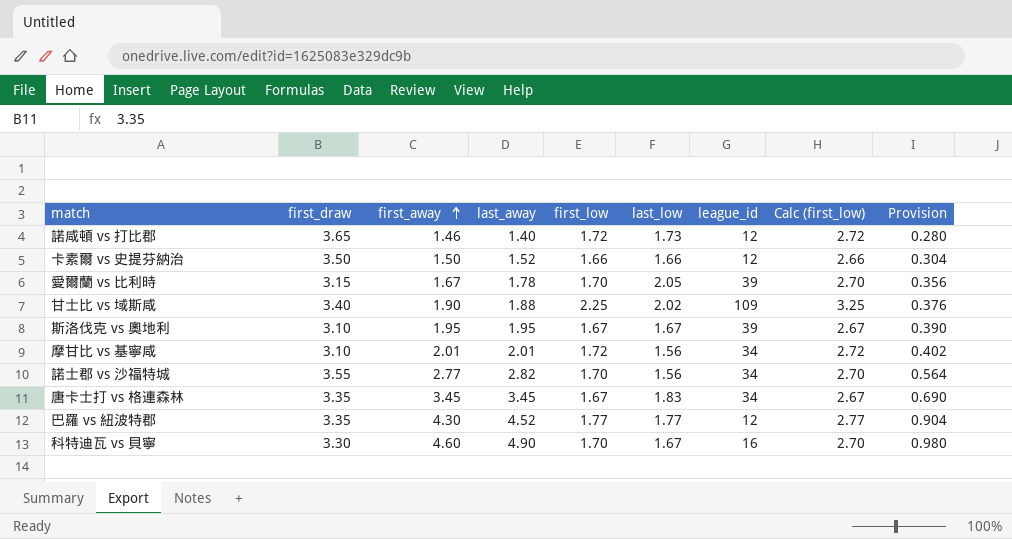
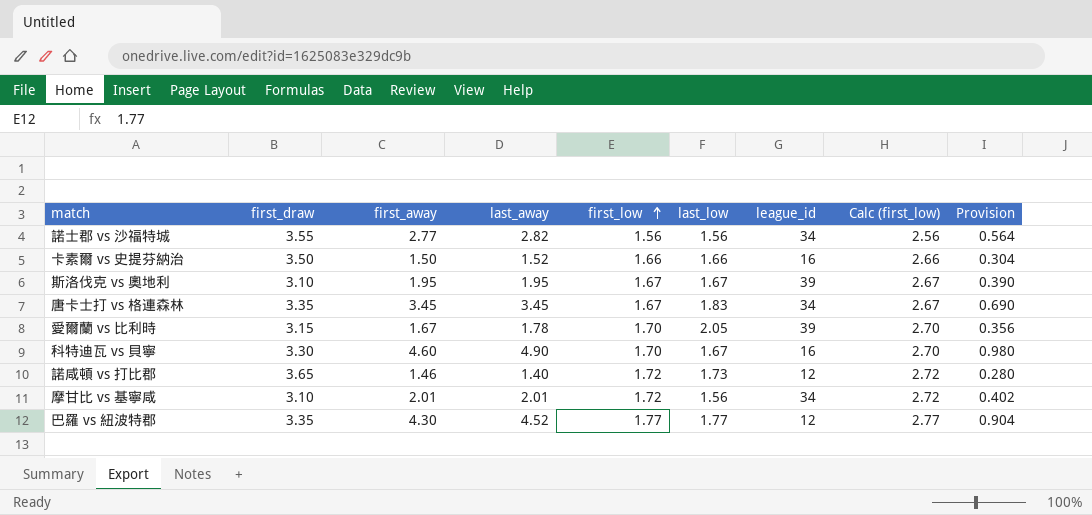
row order: first_away ascending -> first_low ascending
row 甘士比 vs 域斯咸: 3.40 | 1.90 | 1.88 | 2.25 | 2.02 | 109 | 3.25 | 0.376 -> none
諾士郡 vs 沙福特城 | first_low: 1.70 -> 1.56
諾士郡 vs 沙福特城 | Calc (first_low): 2.70 -> 2.56
卡素爾 vs 史提芬納治 | league_id: 12 -> 16

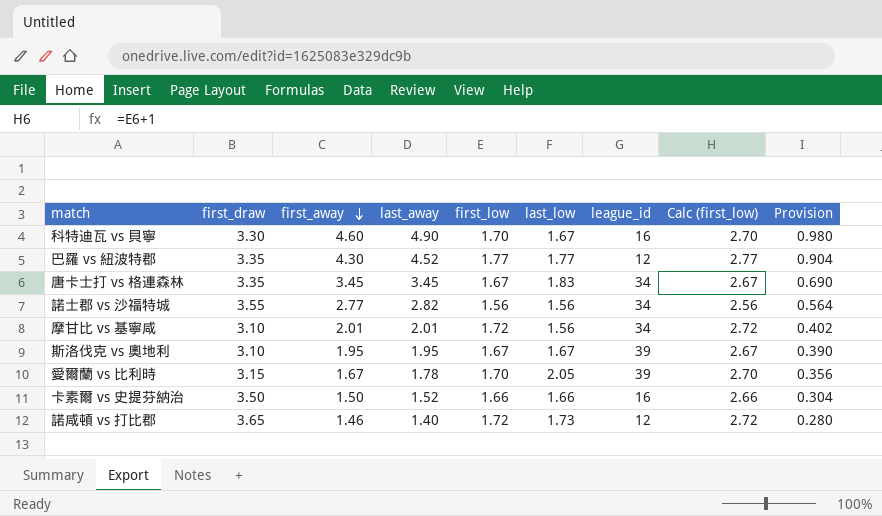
row order: first_low ascending -> first_away descending

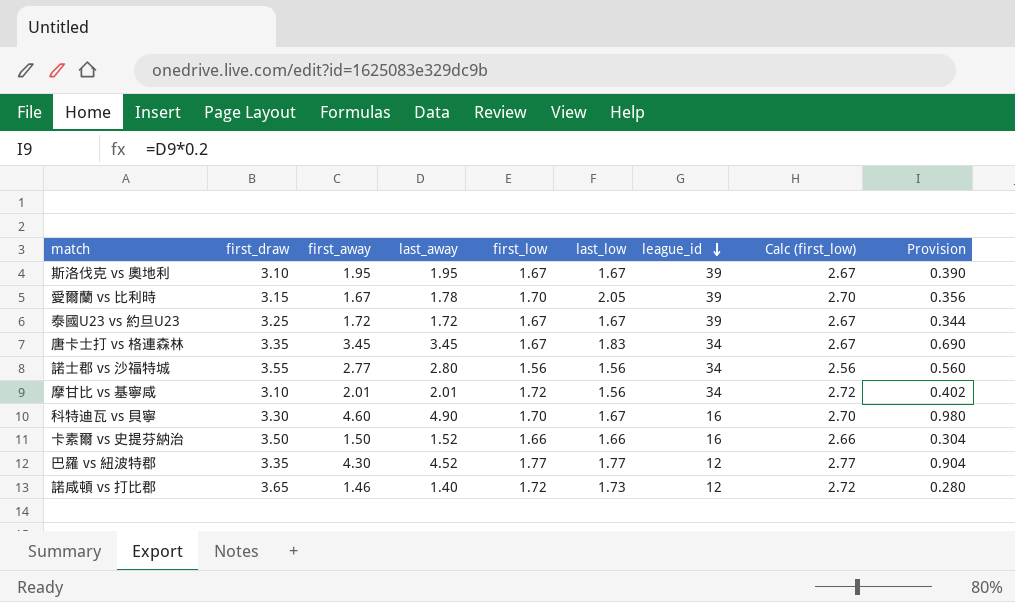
row order: first_away descending -> league_id descending
row 泰國U23 vs 約旦U23: none -> 3.25 | 1.72 | 1.72 | 1.67 | 1.67 | 39 | 2.67 | 0.344
諾士郡 vs 沙福特城 | last_away: 2.82 -> 2.80
諾士郡 vs 沙福特城 | Provision: 0.564 -> 0.560

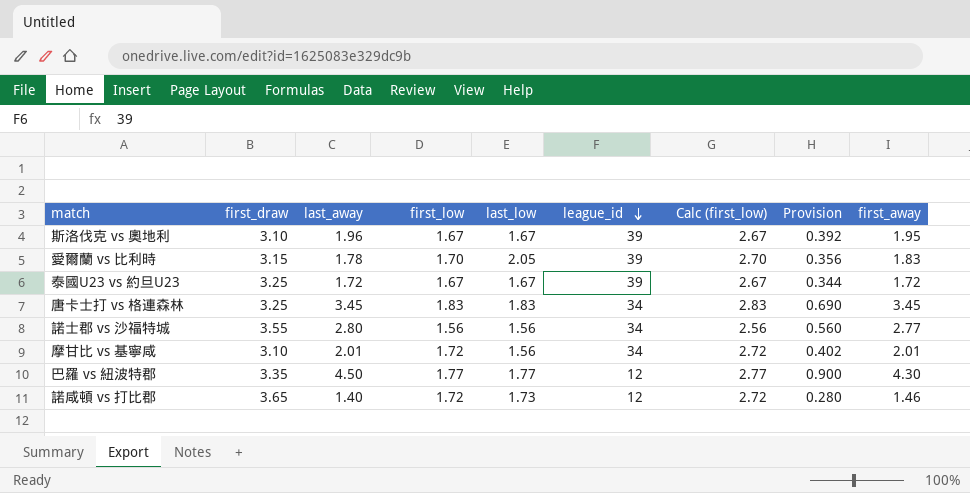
column first_away | position: 3 -> 9
row 科特迪瓦 vs 貝寧: 3.30 | 4.60 | 4.90 | 1.70 | 1.67 | 16 | 2.70 | 0.980 -> none
row 卡素爾 vs 史提芬納治: 3.50 | 1.50 | 1.52 | 1.66 | 1.66 | 16 | 2.66 | 0.304 -> none
斯洛伐克 vs 奧地利 | last_away: 1.95 -> 1.96
斯洛伐克 vs 奧地利 | Provision: 0.390 -> 0.392
愛爾蘭 vs 比利時 | first_away: 1.67 -> 1.83
唐卡士打 vs 格連森林 | first_draw: 3.35 -> 3.25
唐卡士打 vs 格連森林 | first_low: 1.67 -> 1.83
唐卡士打 vs 格連森林 | Calc (first_low): 2.67 -> 2.83
巴羅 vs 紐波特郡 | last_away: 4.52 -> 4.50
巴羅 vs 紐波特郡 | Provision: 0.904 -> 0.900

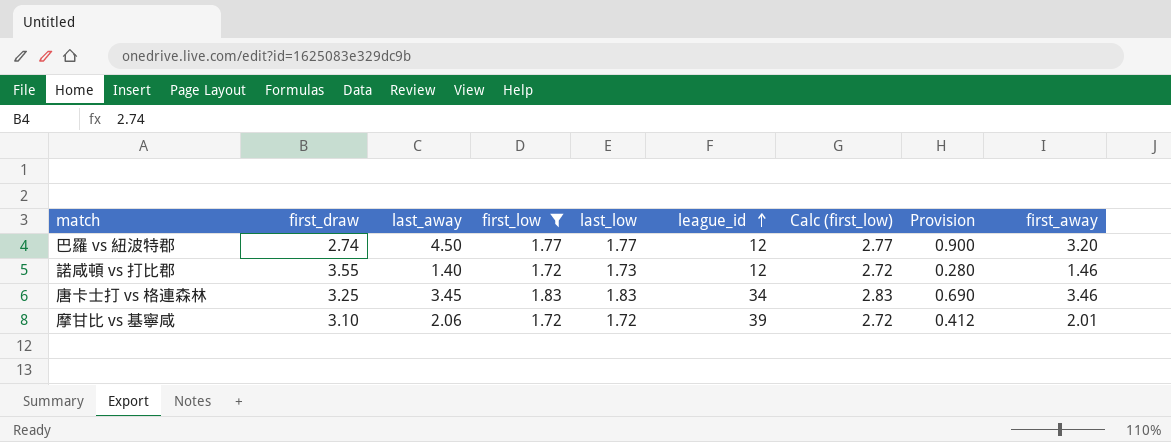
filter: none -> first_low >= 1.72
row order: league_id descending -> league_id ascending
巴羅 vs 紐波特郡 | first_draw: 3.35 -> 2.74
巴羅 vs 紐波特郡 | first_away: 4.30 -> 3.20
諾咸頓 vs 打比郡 | first_draw: 3.65 -> 3.55
唐卡士打 vs 格連森林 | first_away: 3.45 -> 3.46
摩甘比 vs 基寧咸 | last_away: 2.01 -> 2.06
摩甘比 vs 基寧咸 | last_low: 1.56 -> 1.72
摩甘比 vs 基寧咸 | league_id: 34 -> 39
摩甘比 vs 基寧咸 | Provision: 0.402 -> 0.412

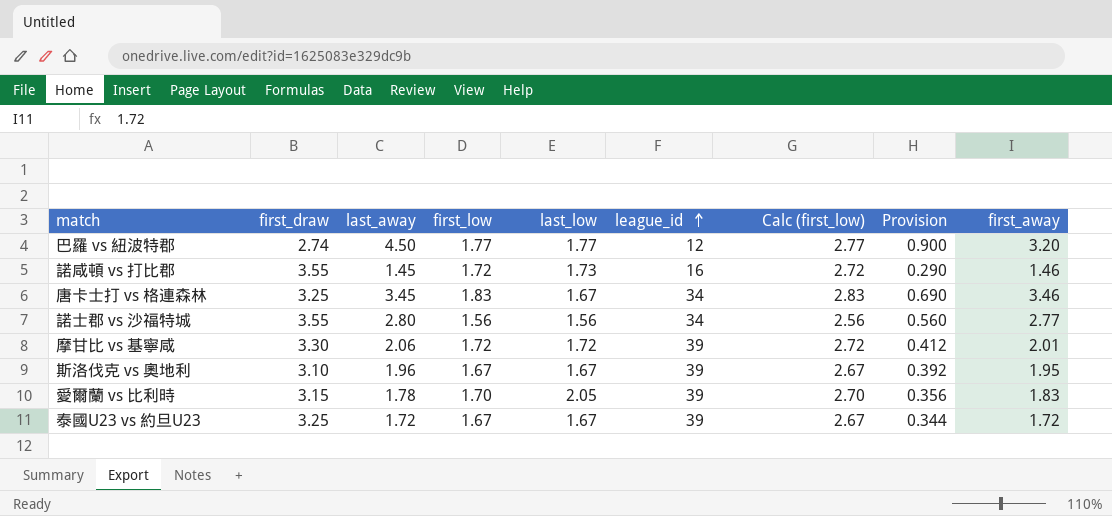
filter: first_low >= 1.72 -> none
諾咸頓 vs 打比郡 | last_away: 1.40 -> 1.45
諾咸頓 vs 打比郡 | league_id: 12 -> 16
諾咸頓 vs 打比郡 | Provision: 0.280 -> 0.290
唐卡士打 vs 格連森林 | last_low: 1.83 -> 1.67
摩甘比 vs 基寧咸 | first_draw: 3.10 -> 3.30

